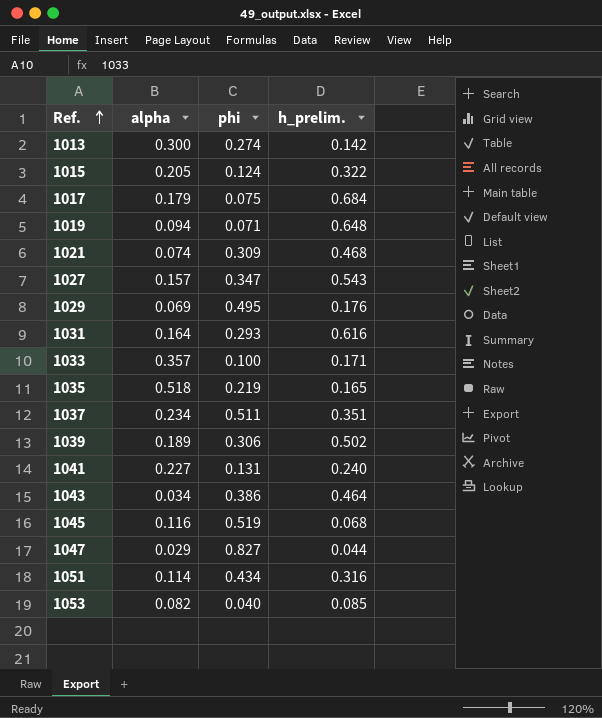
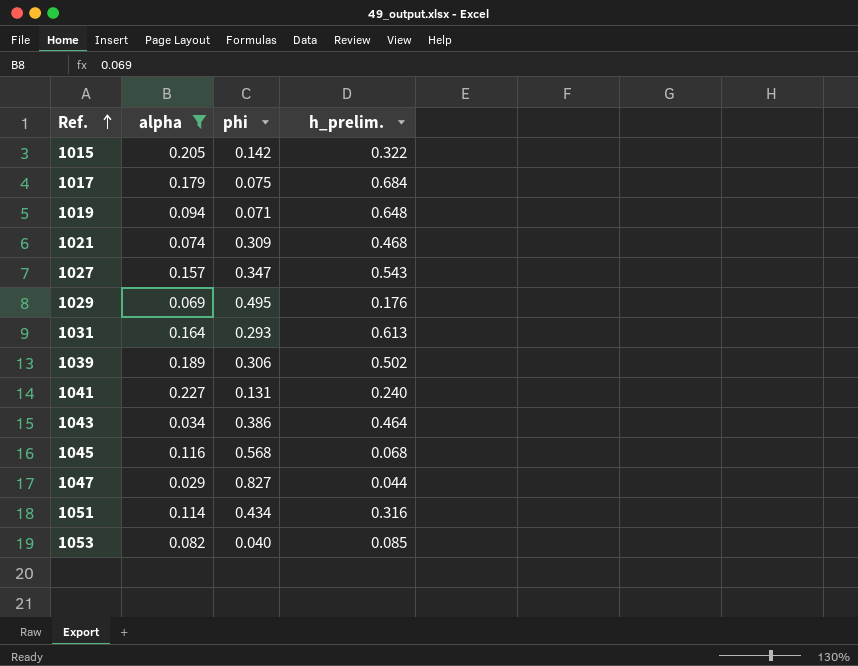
filter: none -> alpha <= 0.227
1015 | phi: 0.124 -> 0.142
1031 | h_prelim.: 0.616 -> 0.613
1045 | phi: 0.519 -> 0.568

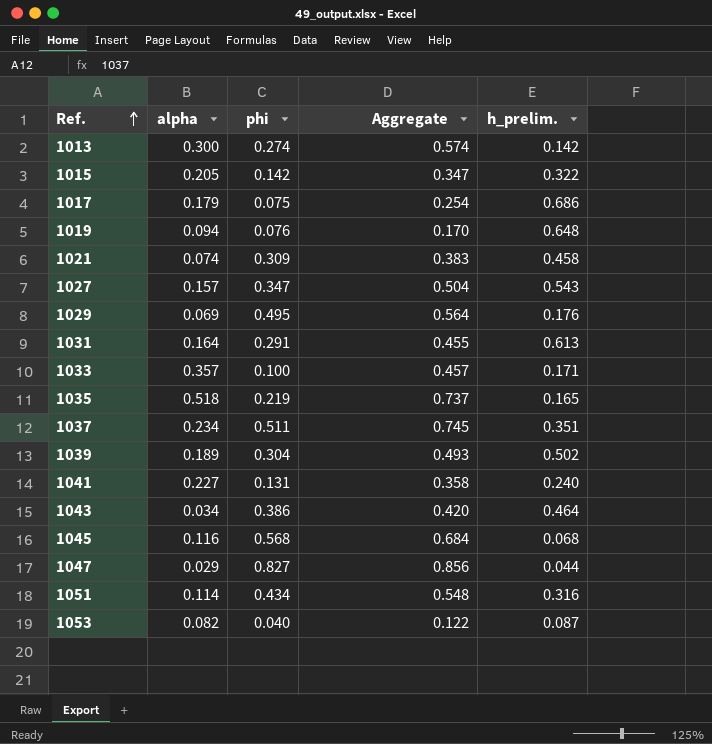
filter: alpha <= 0.227 -> none
column Aggregate | formula: none -> [alpha] + [phi]
1017 | h_prelim.: 0.684 -> 0.686
1019 | phi: 0.071 -> 0.076
1021 | h_prelim.: 0.468 -> 0.458
1031 | phi: 0.293 -> 0.291
1039 | phi: 0.306 -> 0.304
1053 | h_prelim.: 0.085 -> 0.087

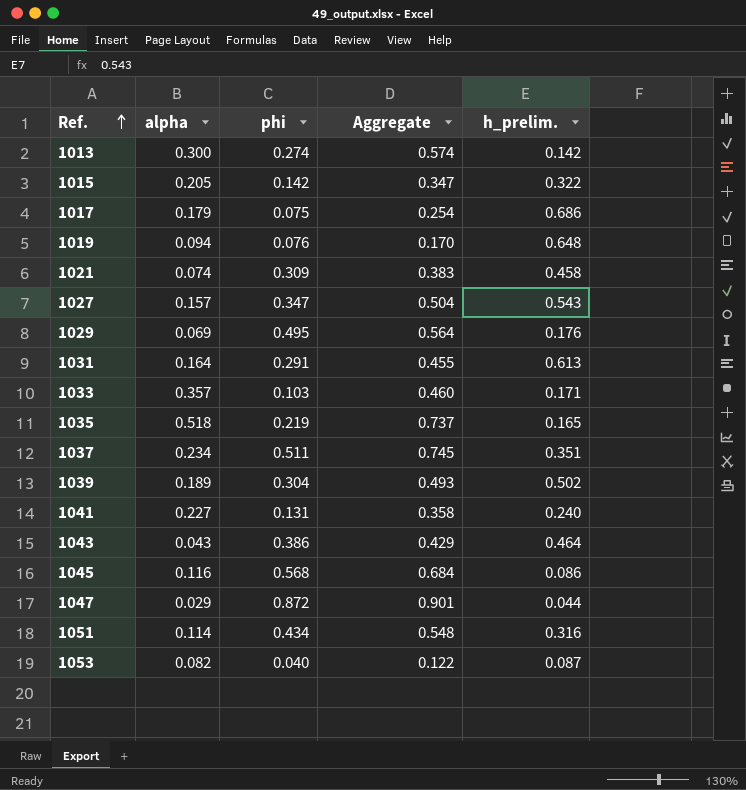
1033 | phi: 0.100 -> 0.103
1033 | Aggregate: 0.457 -> 0.460
1043 | alpha: 0.034 -> 0.043
1043 | Aggregate: 0.420 -> 0.429
1045 | h_prelim.: 0.068 -> 0.086
1047 | phi: 0.827 -> 0.872
1047 | Aggregate: 0.856 -> 0.901

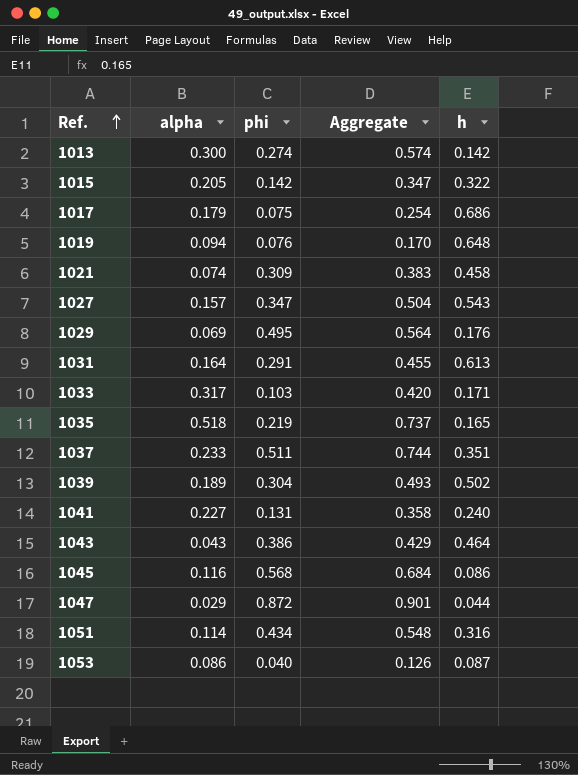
column name: h_prelim. -> h
1033 | alpha: 0.357 -> 0.317
1033 | Aggregate: 0.460 -> 0.420
1037 | alpha: 0.234 -> 0.233
1037 | Aggregate: 0.745 -> 0.744
1053 | alpha: 0.082 -> 0.086
1053 | Aggregate: 0.122 -> 0.126

